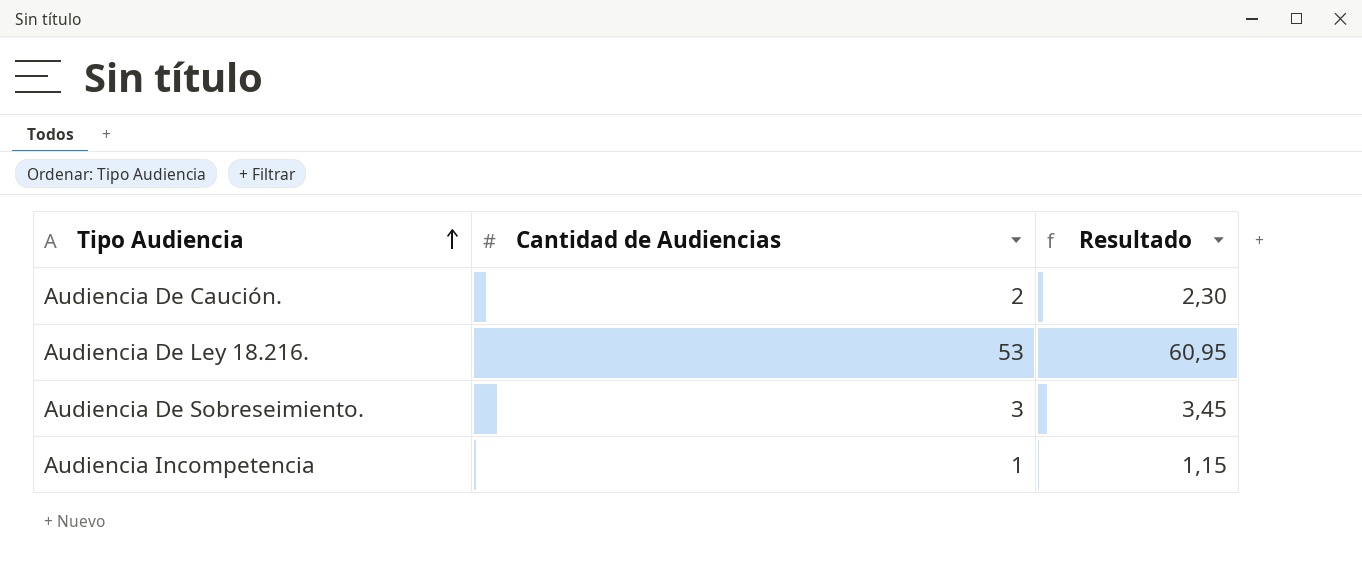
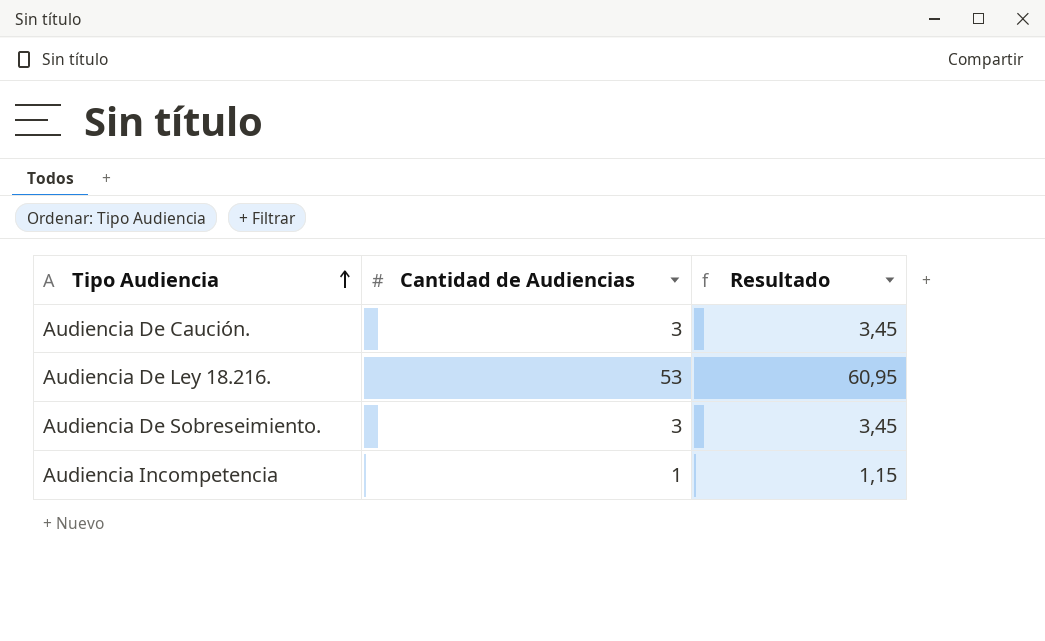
Audiencia De Caución. | Cantidad de Audiencias: 2 -> 3
Audiencia De Caución. | Resultado: 2,30 -> 3,45

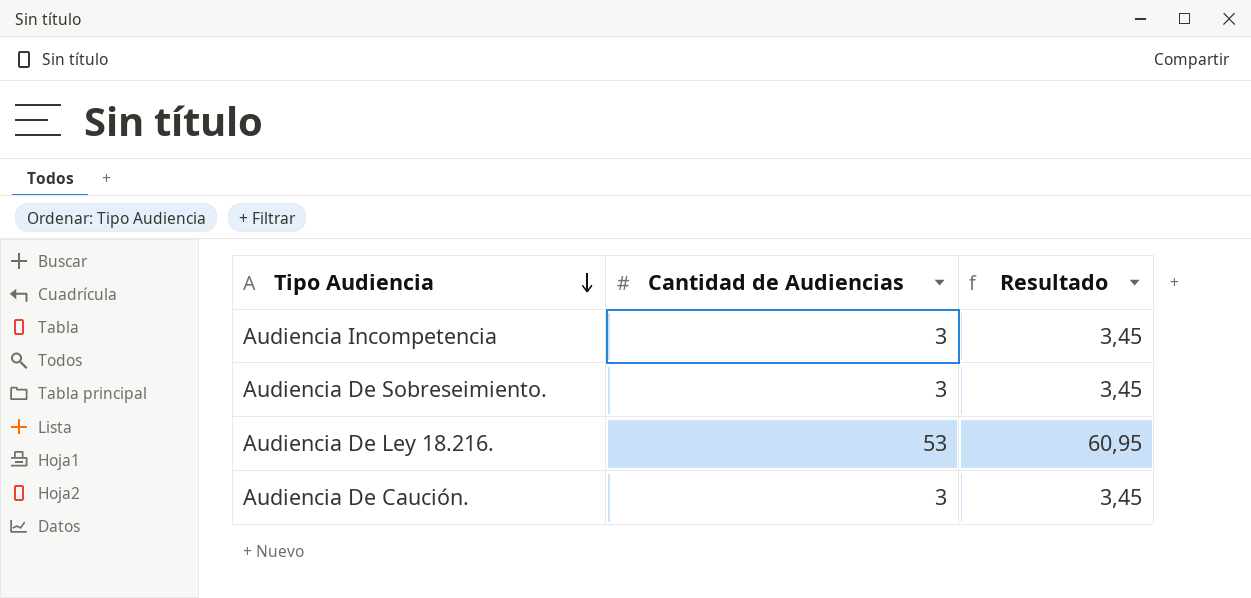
row order: Tipo Audiencia ascending -> Tipo Audiencia descending
Audiencia Incompetencia | Cantidad de Audiencias: 1 -> 3
Audiencia Incompetencia | Resultado: 1,15 -> 3,45

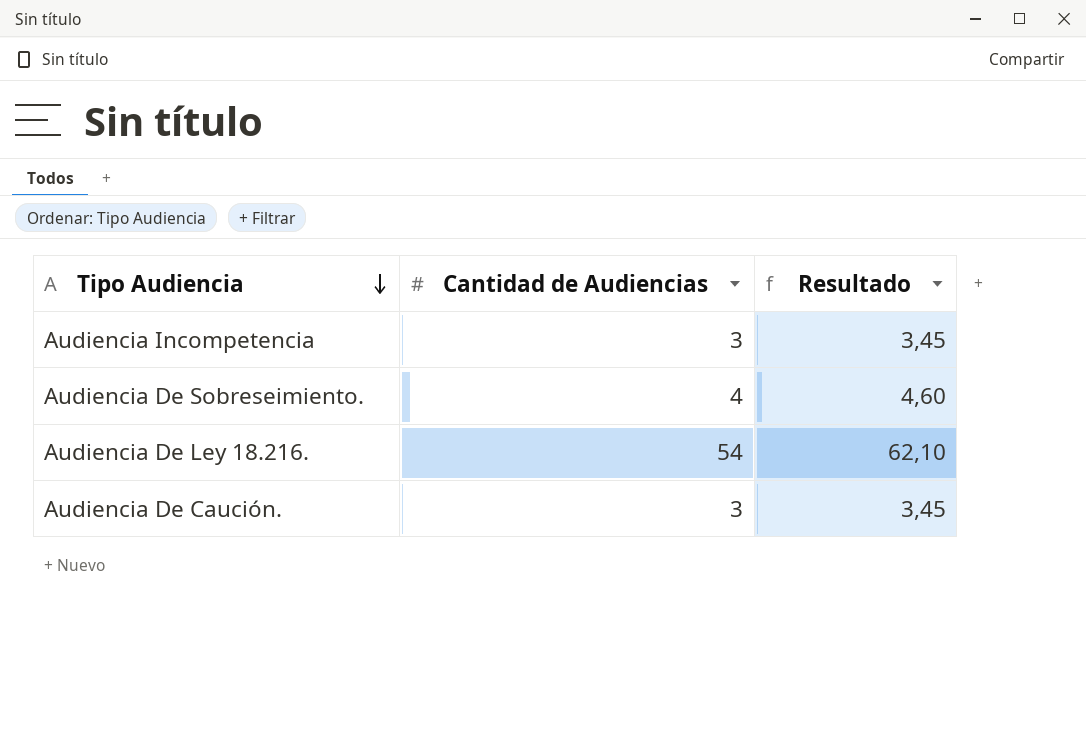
Audiencia De Sobreseimiento. | Cantidad de Audiencias: 3 -> 4
Audiencia De Sobreseimiento. | Resultado: 3,45 -> 4,60
Audiencia De Ley 18.216. | Cantidad de Audiencias: 53 -> 54
Audiencia De Ley 18.216. | Resultado: 60,95 -> 62,10

